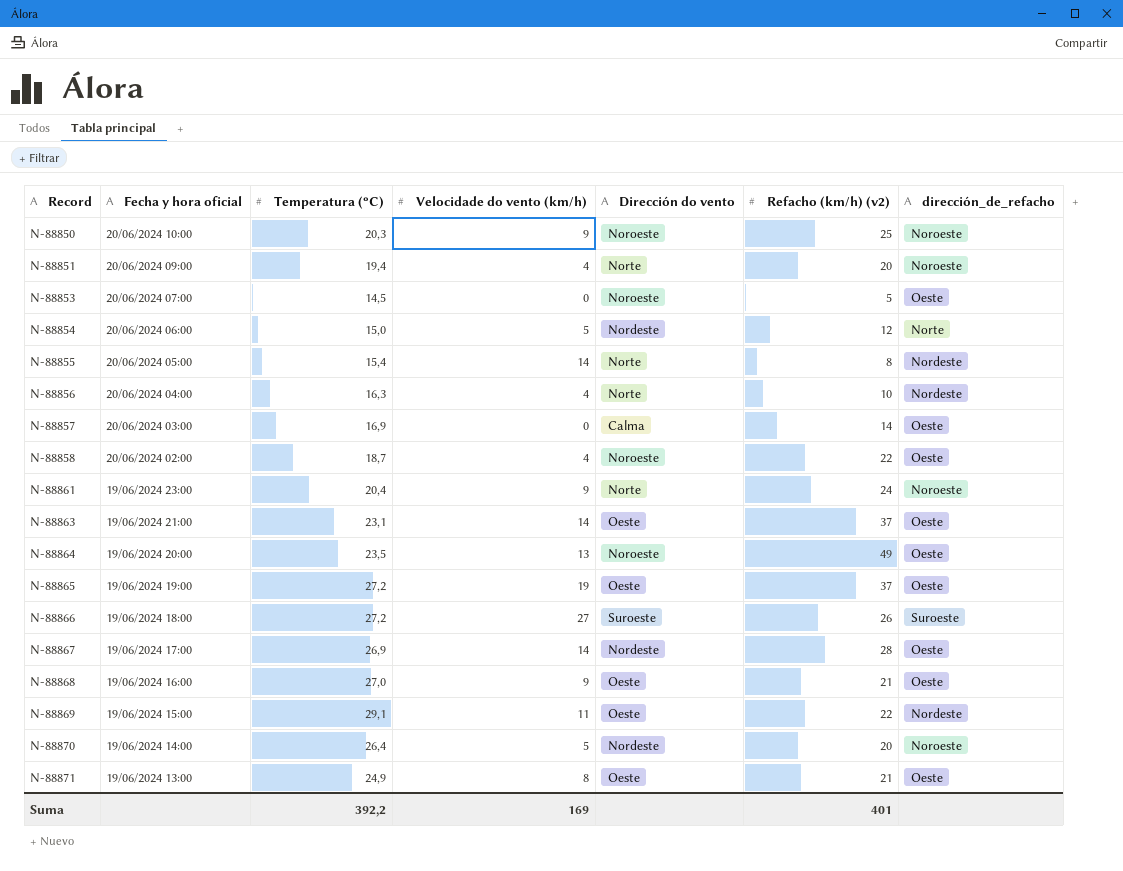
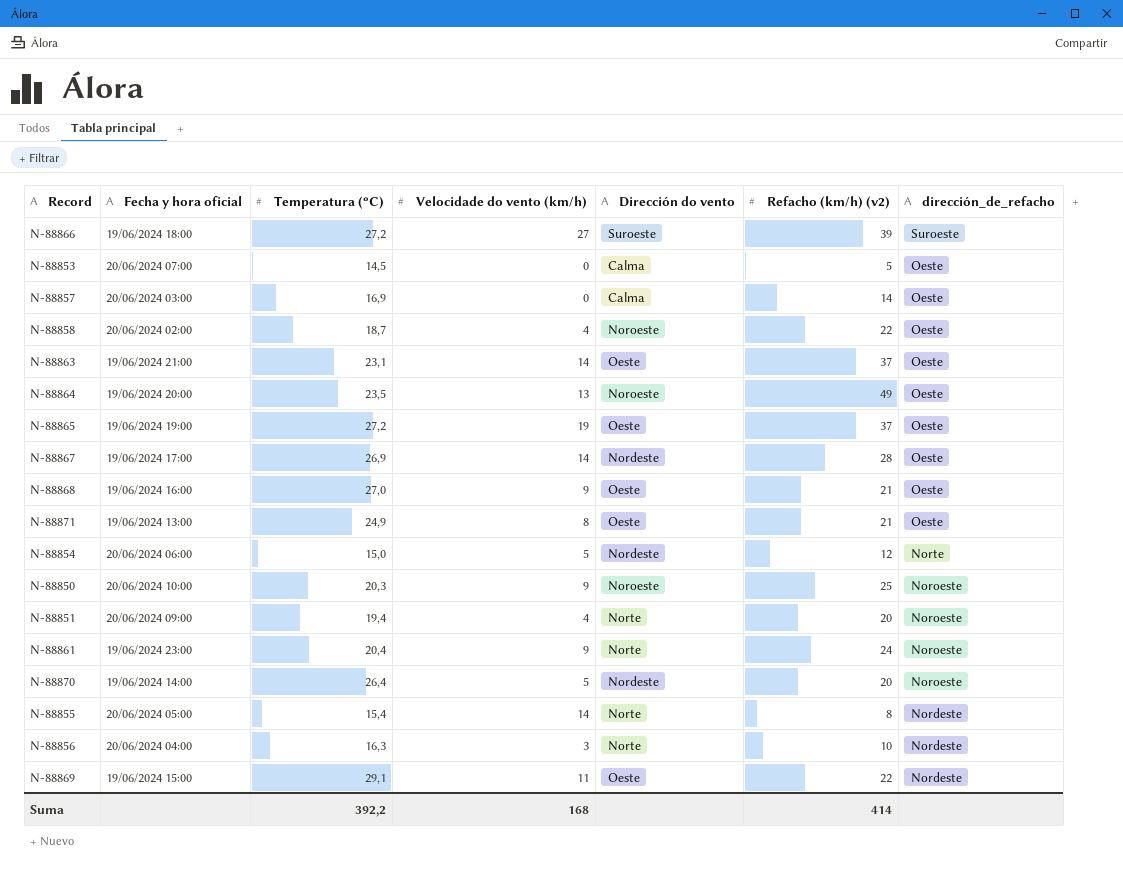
row order: Record ascending -> dirección_de_refacho descending
N-88866 | Refacho (km/h) (v2): 26 -> 39
N-88853 | Dirección do vento: Noroeste -> Calma
N-88856 | Velocidade do vento (km/h): 4 -> 3
Suma | Velocidade do vento (km/h): 169 -> 168
Suma | Refacho (km/h) (v2): 401 -> 414

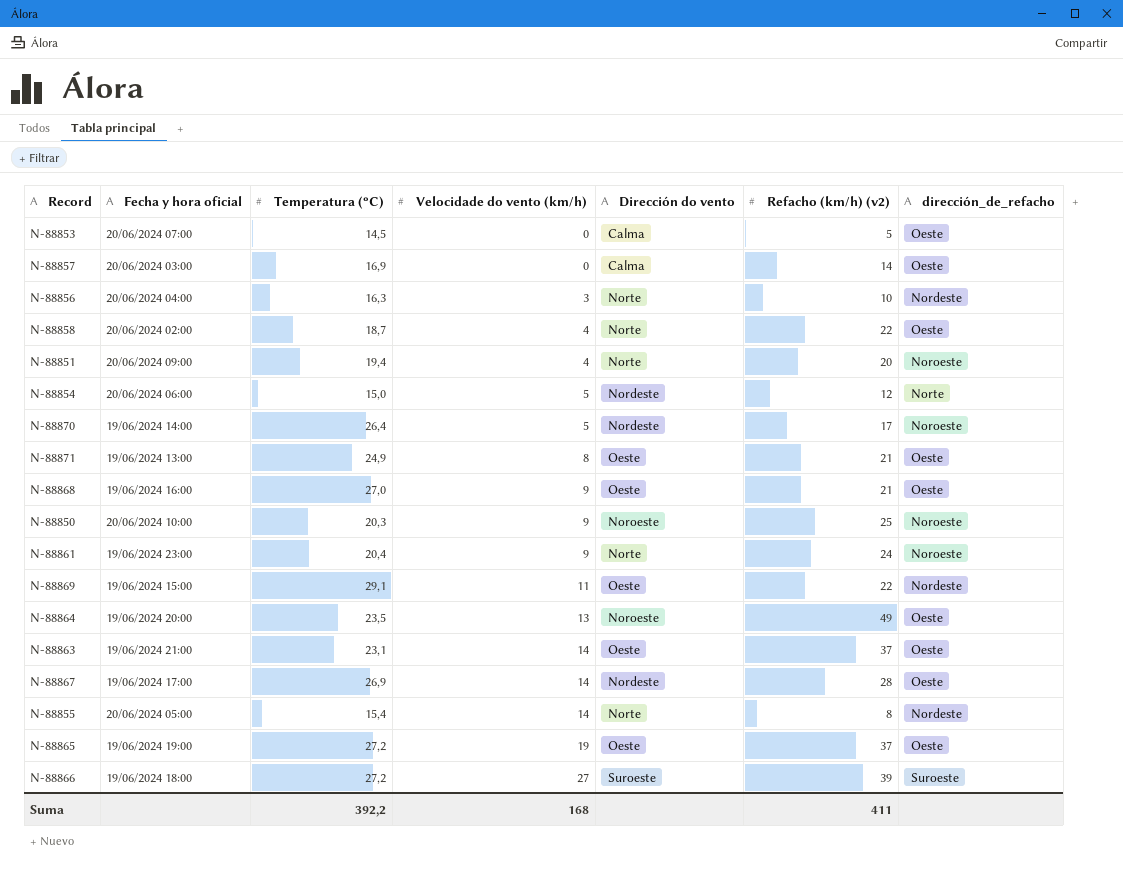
row order: dirección_de_refacho descending -> Velocidade do vento (km/h) ascending
N-88858 | Dirección do vento: Noroeste -> Norte
N-88870 | Refacho (km/h) (v2): 20 -> 17
Suma | Refacho (km/h) (v2): 414 -> 411

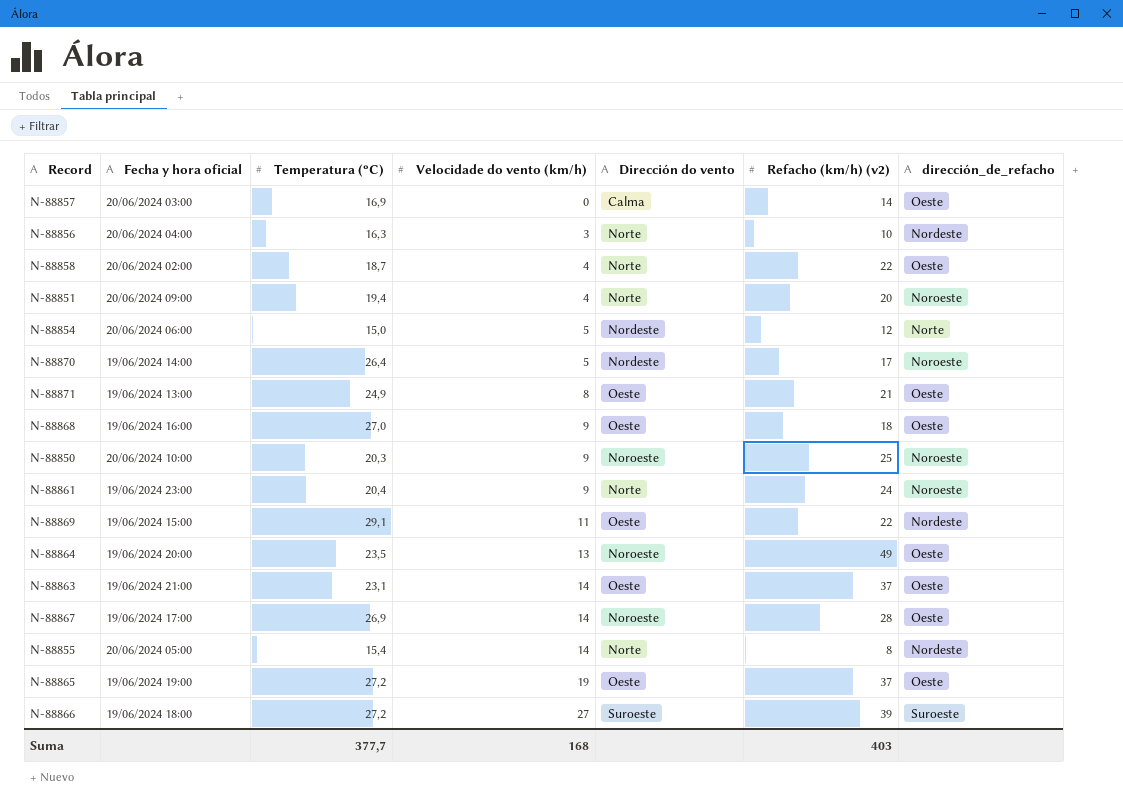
row N-88853: 20/06/2024 07:00 | 14,5 | 0 | Calma | 5 | Oeste -> none
N-88868 | Refacho (km/h) (v2): 21 -> 18
N-88867 | Dirección do vento: Nordeste -> Noroeste
Suma | Temperatura (ºC): 392,2 -> 377,7
Suma | Refacho (km/h) (v2): 411 -> 403

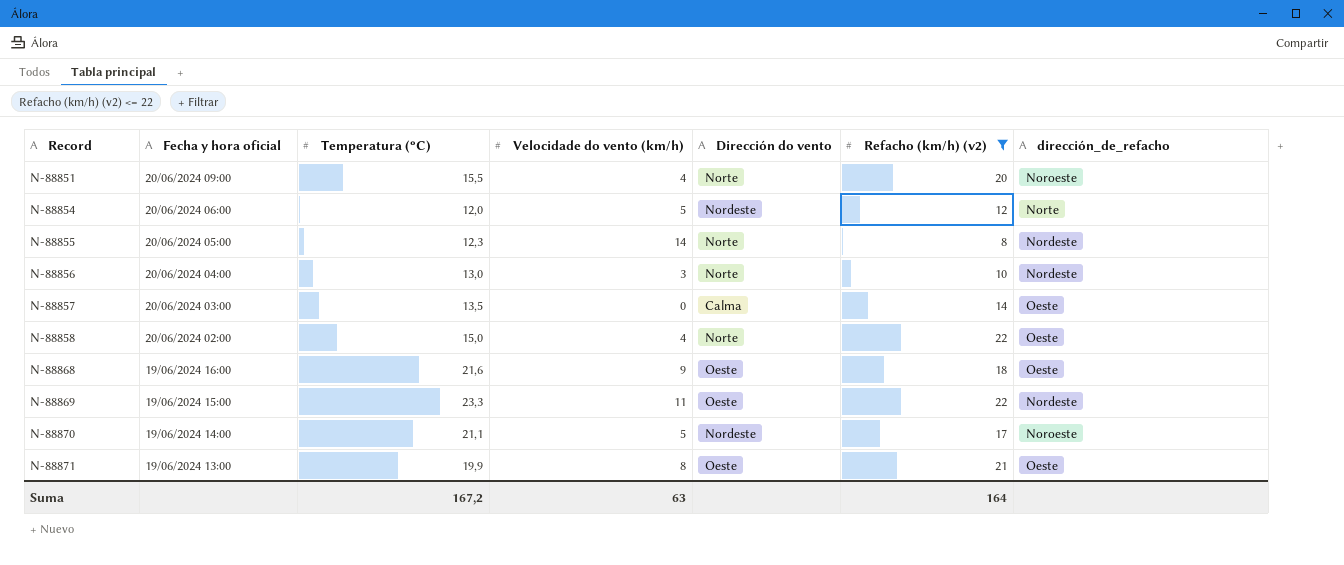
filter: none -> Refacho (km/h) (v2) <= 22
row order: Velocidade do vento (km/h) ascending -> Record ascending
N-88851 | Temperatura (ºC): 19,4 -> 15,5
N-88854 | Temperatura (ºC): 15,0 -> 12,0
N-88855 | Temperatura (ºC): 15,4 -> 12,3
N-88856 | Temperatura (ºC): 16,3 -> 13,0
N-88857 | Temperatura (ºC): 16,9 -> 13,5
N-88858 | Temperatura (ºC): 18,7 -> 15,0
N-88868 | Temperatura (ºC): 27,0 -> 21,6
N-88869 | Temperatura (ºC): 29,1 -> 23,3
N-88870 | Temperatura (ºC): 26,4 -> 21,1
N-88871 | Temperatura (ºC): 24,9 -> 19,9
Suma | Temperatura (ºC): 377,7 -> 167,2
Suma | Velocidade do vento (km/h): 168 -> 63
Suma | Refacho (km/h) (v2): 403 -> 164

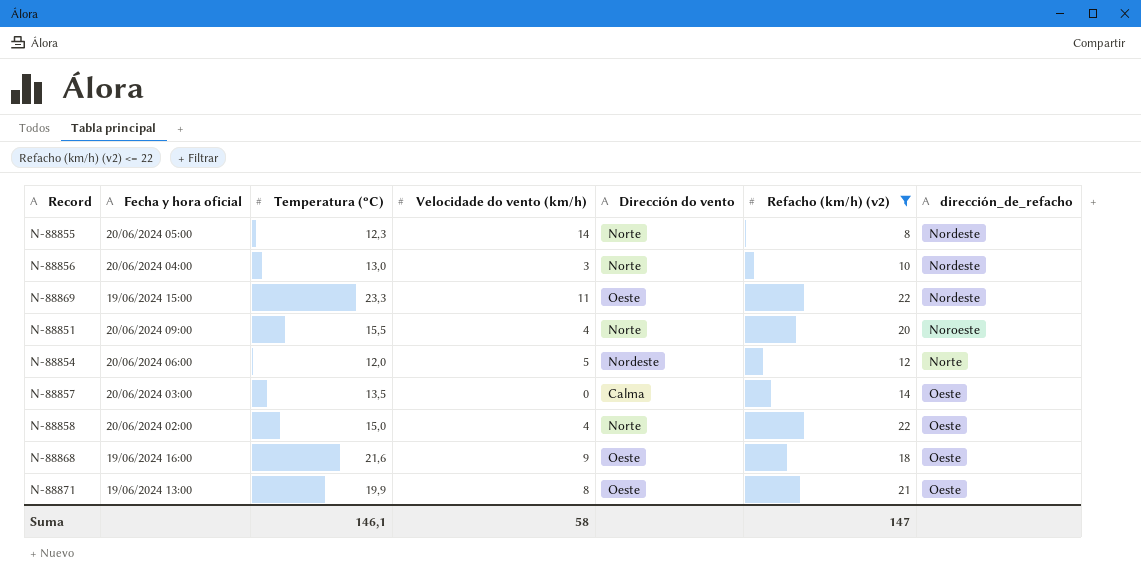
row order: Record ascending -> dirección_de_refacho ascending
row N-88870: 19/06/2024 14:00 | 21,1 | 5 | Nordeste | 17 | Noroeste -> none
Suma | Temperatura (ºC): 167,2 -> 146,1
Suma | Velocidade do vento (km/h): 63 -> 58
Suma | Refacho (km/h) (v2): 164 -> 147

